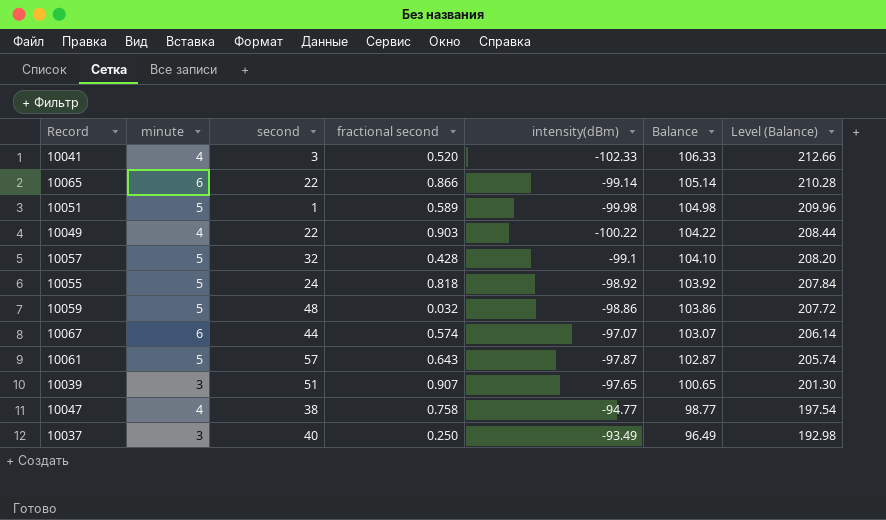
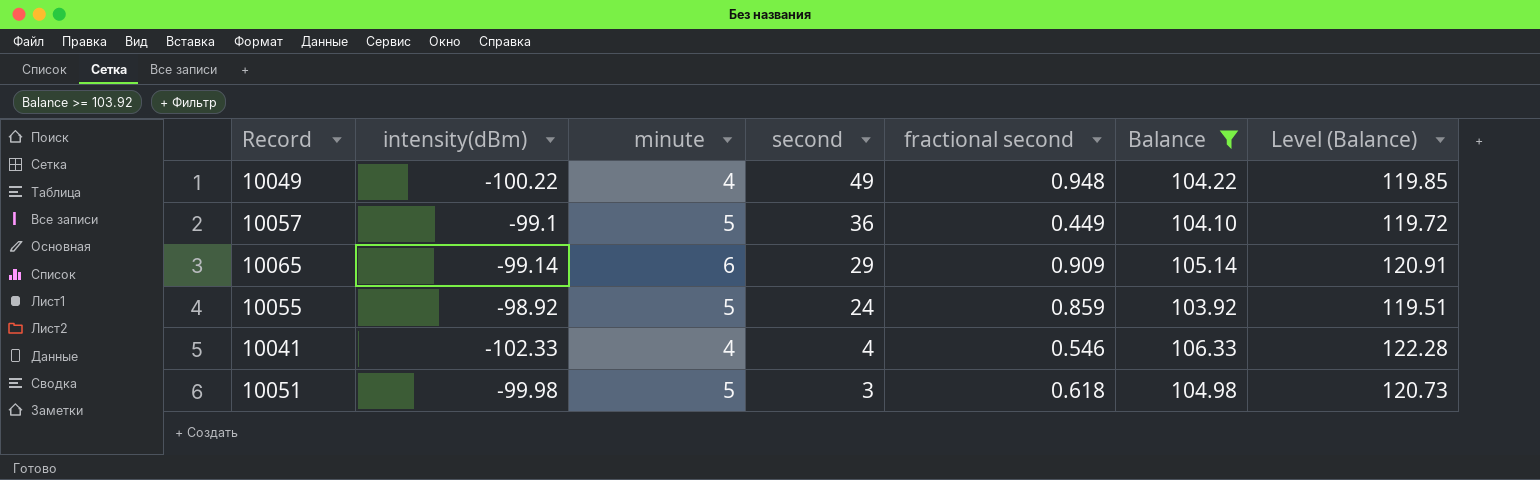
filter: none -> Balance >= 103.92
row order: Balance descending -> second descending
column intensity(dBm) | position: 5 -> 2
column Level (Balance) | formula: [Balance] * 2 -> [Balance] * 1.15
10049 | second: 22 -> 49
10049 | fractional second: 0.903 -> 0.948
10057 | second: 32 -> 36
10057 | fractional second: 0.428 -> 0.449
10065 | second: 22 -> 29
10065 | fractional second: 0.866 -> 0.909
10055 | fractional second: 0.818 -> 0.859
10041 | second: 3 -> 4
10041 | fractional second: 0.520 -> 0.546
10051 | second: 1 -> 3
10051 | fractional second: 0.589 -> 0.618

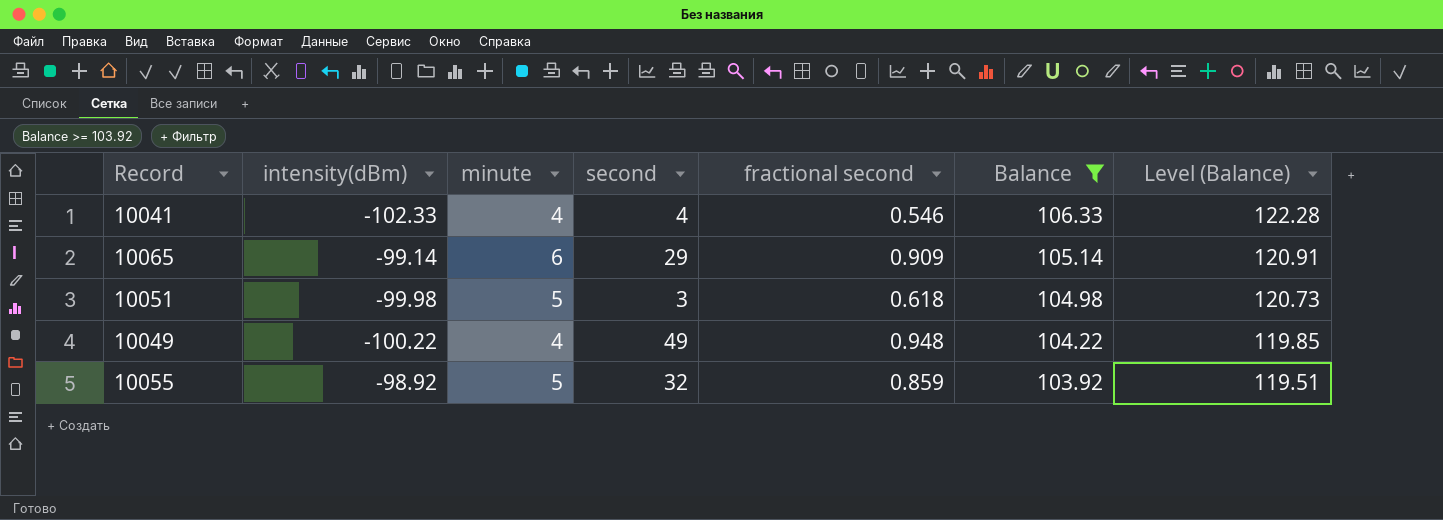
row order: second descending -> Balance descending
row 10057: -99.1 | 5 | 36 | 0.449 | 104.10 | 119.72 -> none
10055 | second: 24 -> 32

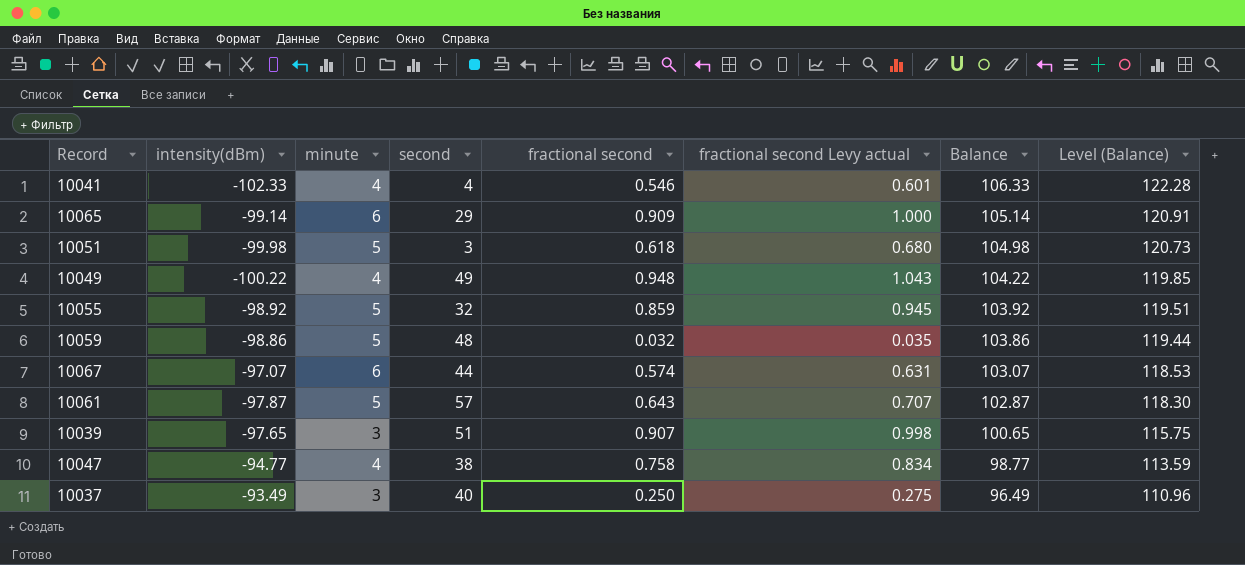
filter: Balance >= 103.92 -> none
column fractional second Levy actual | formula: none -> [fractional second] * 1.1

